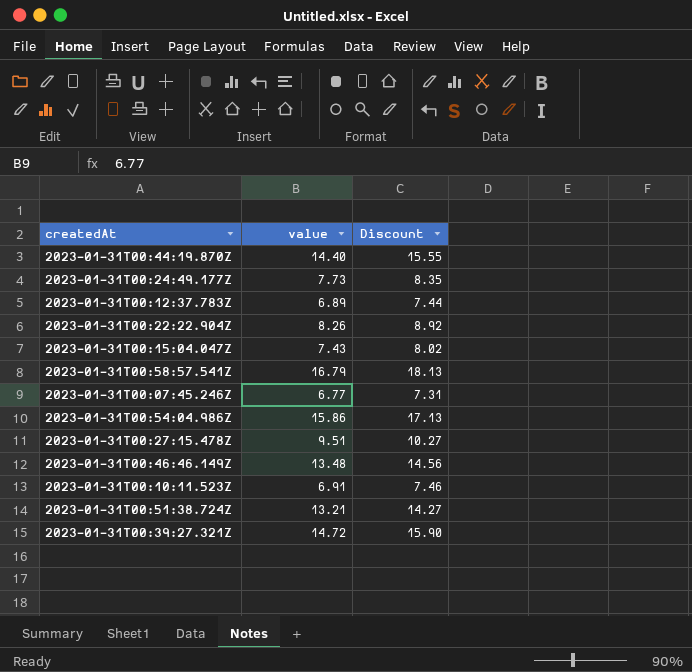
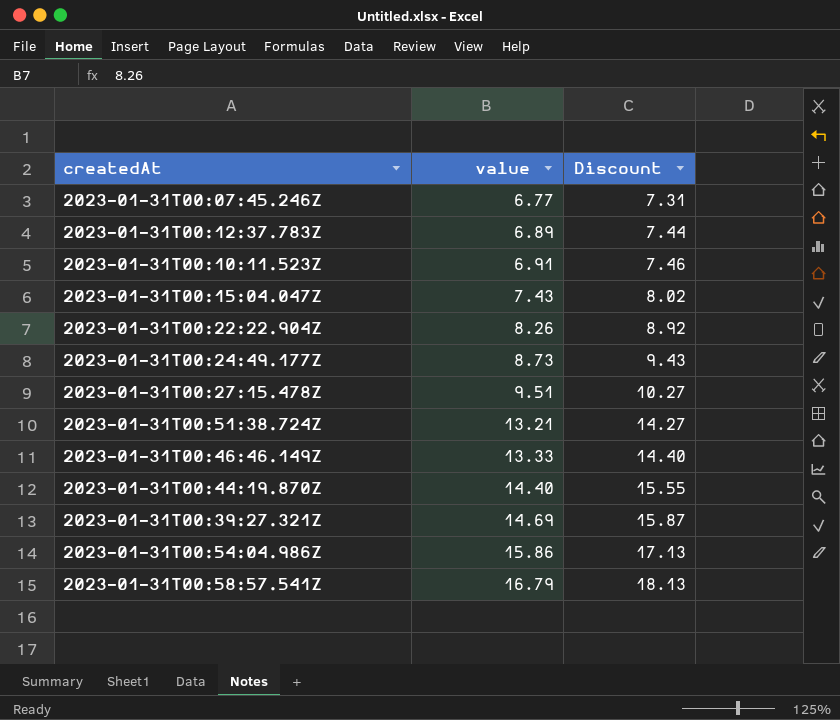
row order: none -> value ascending
2023-01-31T00:24:49.177Z | value: 7.73 -> 8.73
2023-01-31T00:24:49.177Z | Discount: 8.35 -> 9.43
2023-01-31T00:46:46.149Z | value: 13.48 -> 13.33
2023-01-31T00:46:46.149Z | Discount: 14.56 -> 14.40
2023-01-31T00:39:27.321Z | value: 14.72 -> 14.69
2023-01-31T00:39:27.321Z | Discount: 15.90 -> 15.87

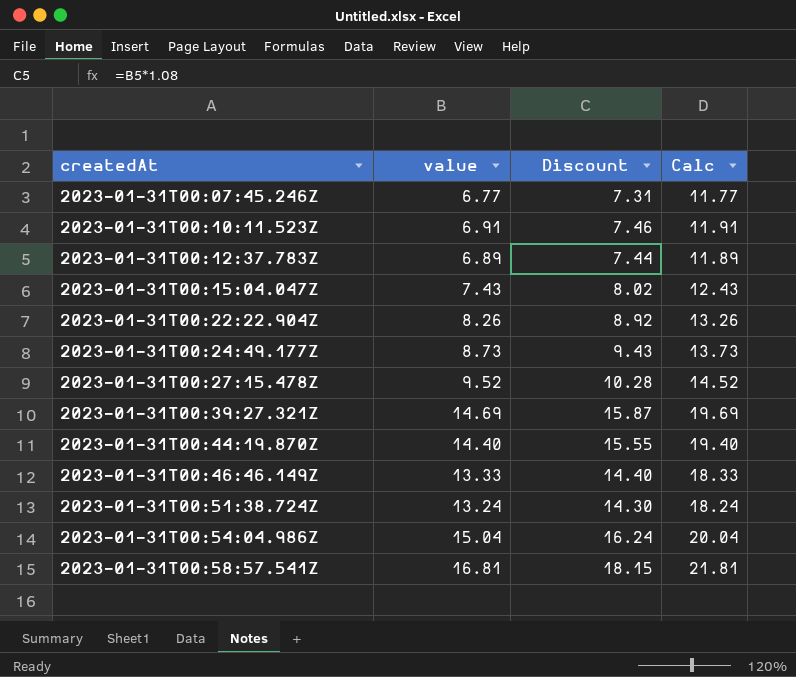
row order: value ascending -> createdAt ascending
column Calc | formula: none -> [value] + 5
2023-01-31T00:27:15.478Z | value: 9.51 -> 9.52
2023-01-31T00:27:15.478Z | Discount: 10.27 -> 10.28
2023-01-31T00:51:38.724Z | value: 13.21 -> 13.24
2023-01-31T00:51:38.724Z | Discount: 14.27 -> 14.30
2023-01-31T00:54:04.986Z | value: 15.86 -> 15.04
2023-01-31T00:54:04.986Z | Discount: 17.13 -> 16.24
2023-01-31T00:58:57.541Z | value: 16.79 -> 16.81
2023-01-31T00:58:57.541Z | Discount: 18.13 -> 18.15

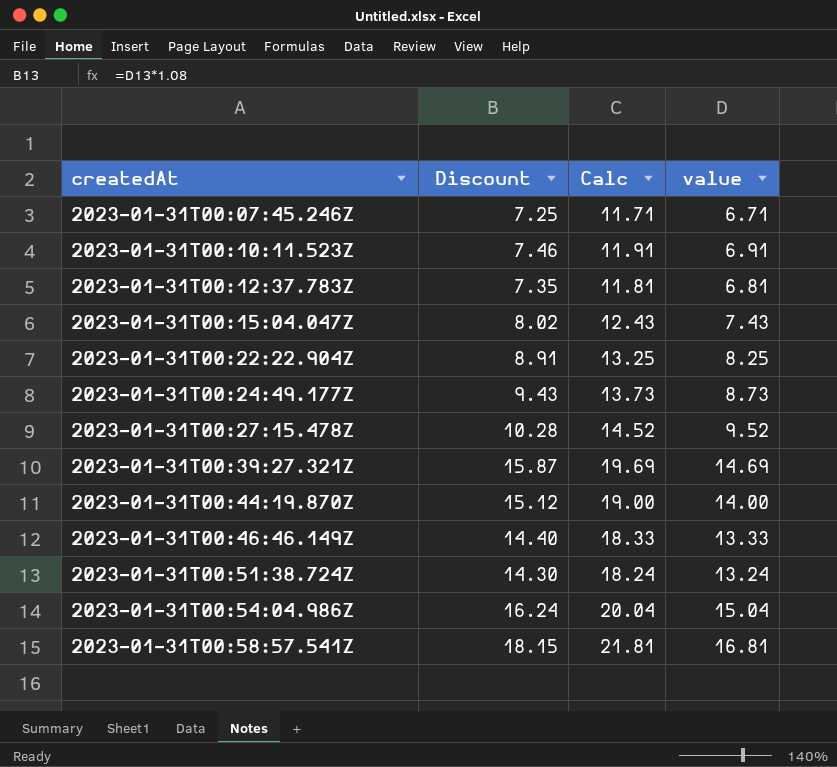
column value | position: 2 -> 4
2023-01-31T00:07:45.246Z | Discount: 7.31 -> 7.25
2023-01-31T00:07:45.246Z | Calc: 11.77 -> 11.71
2023-01-31T00:07:45.246Z | value: 6.77 -> 6.71
2023-01-31T00:12:37.783Z | Discount: 7.44 -> 7.35
2023-01-31T00:12:37.783Z | Calc: 11.89 -> 11.81
2023-01-31T00:12:37.783Z | value: 6.89 -> 6.81
2023-01-31T00:22:22.904Z | Discount: 8.92 -> 8.91
2023-01-31T00:22:22.904Z | Calc: 13.26 -> 13.25
2023-01-31T00:22:22.904Z | value: 8.26 -> 8.25
2023-01-31T00:44:19.870Z | Discount: 15.55 -> 15.12
2023-01-31T00:44:19.870Z | Calc: 19.40 -> 19.00
2023-01-31T00:44:19.870Z | value: 14.40 -> 14.00

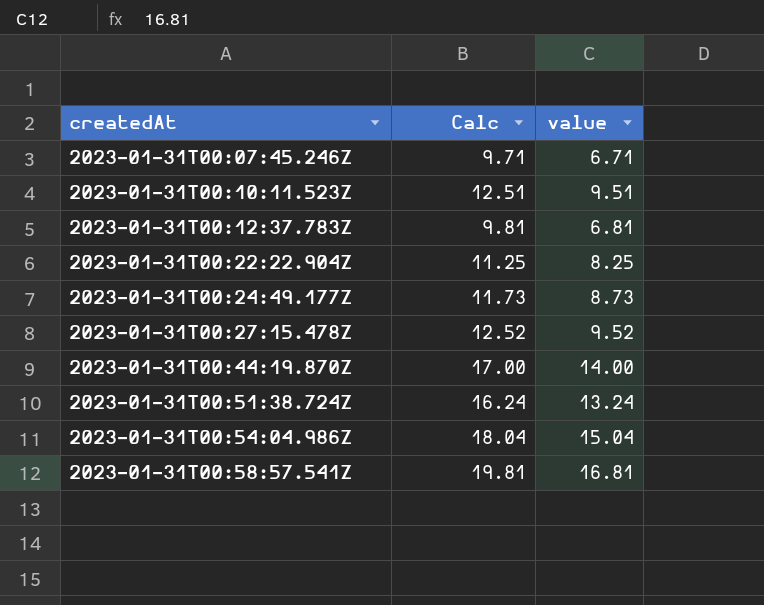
column Discount | formula: [value] * 1.08 -> none
column Calc | formula: [value] + 5 -> [value] + 3
row 2023-01-31T00:15:04.047Z: 8.02 | 12.43 | 7.43 -> none
row 2023-01-31T00:39:27.321Z: 15.87 | 19.69 | 14.69 -> none
row 2023-01-31T00:46:46.149Z: 14.40 | 18.33 | 13.33 -> none
2023-01-31T00:10:11.523Z | value: 6.91 -> 9.51

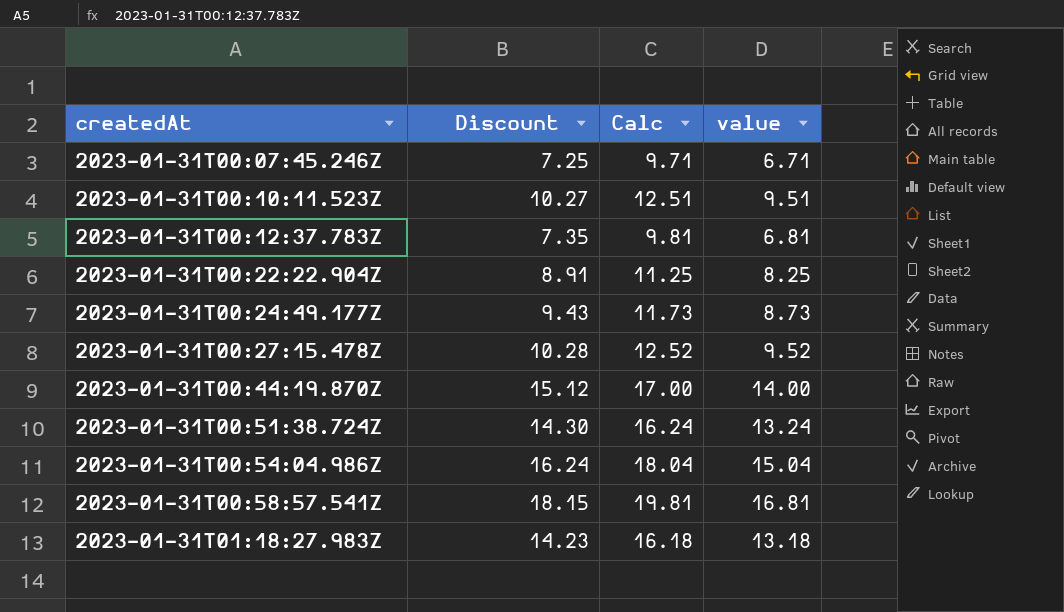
column Discount | formula: none -> [value] * 1.08
row 2023-01-31T01:18:27.983Z: none -> 14.23 | 16.18 | 13.18

